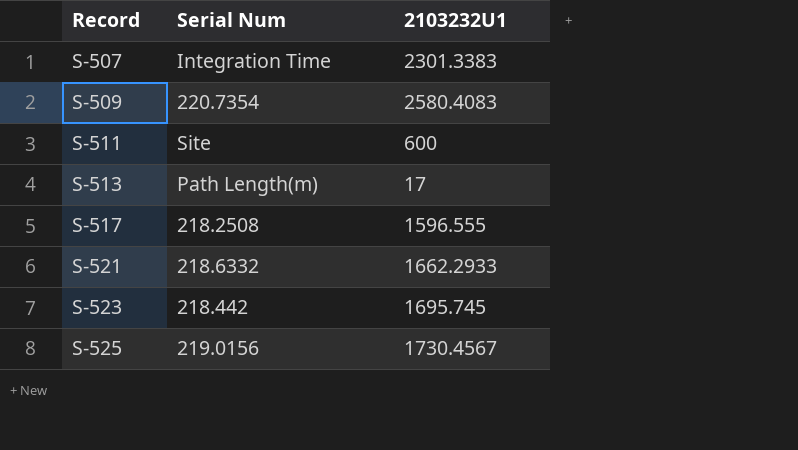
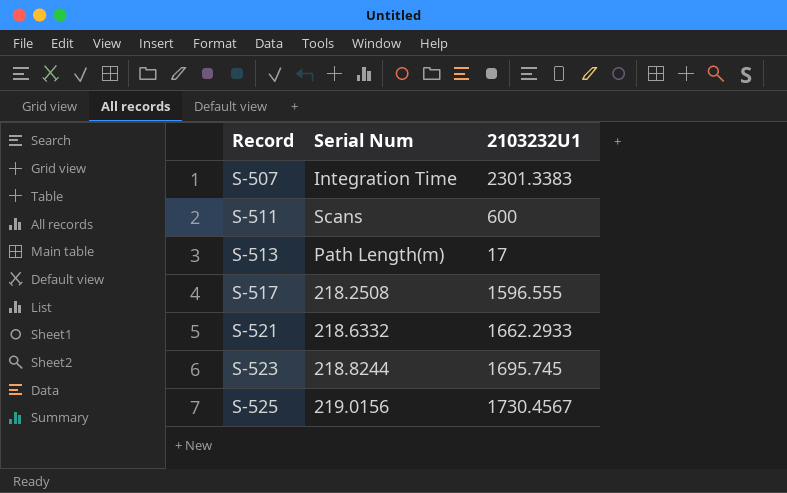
row S-509: 220.7354 | 2580.4083 -> none
S-511 | Serial Num: Site -> Scans
S-523 | Serial Num: 218.442 -> 218.8244

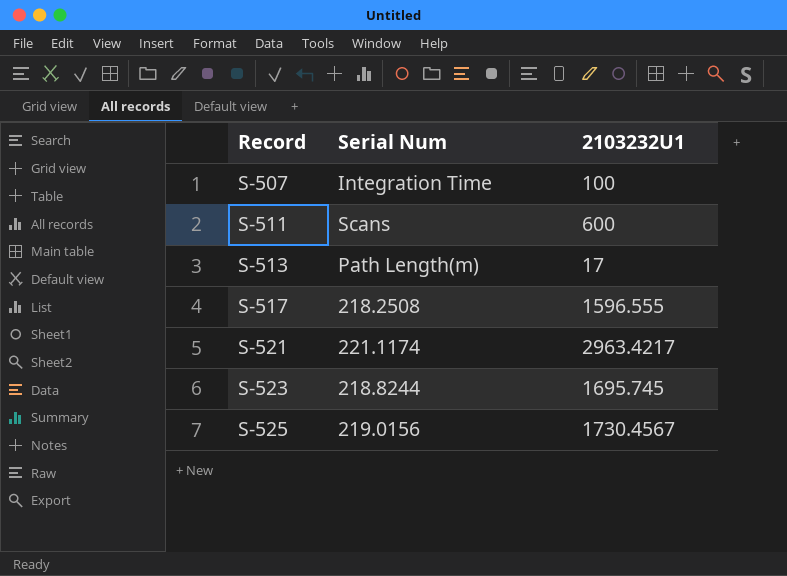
S-507 | 2103232U1: 2301.3383 -> 100
S-521 | Serial Num: 218.6332 -> 221.1174
S-521 | 2103232U1: 1662.2933 -> 2963.4217

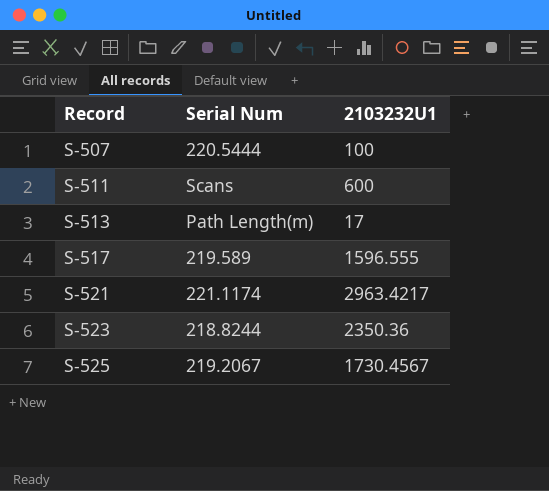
S-507 | Serial Num: Integration Time -> 220.5444
S-517 | Serial Num: 218.2508 -> 219.589
S-523 | 2103232U1: 1695.745 -> 2350.36
S-525 | Serial Num: 219.0156 -> 219.2067

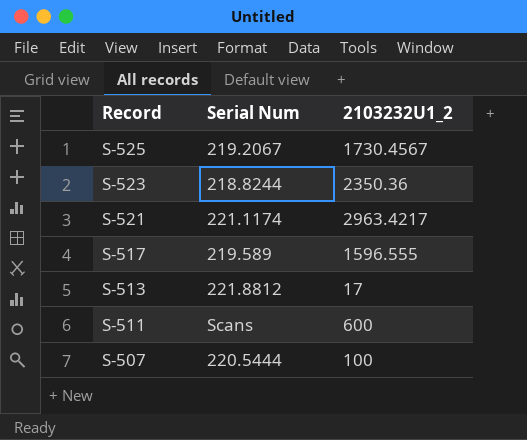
row order: Record ascending -> Record descending
column name: 2103232U1 -> 2103232U1_2
S-513 | Serial Num: Path Length(m) -> 221.8812

